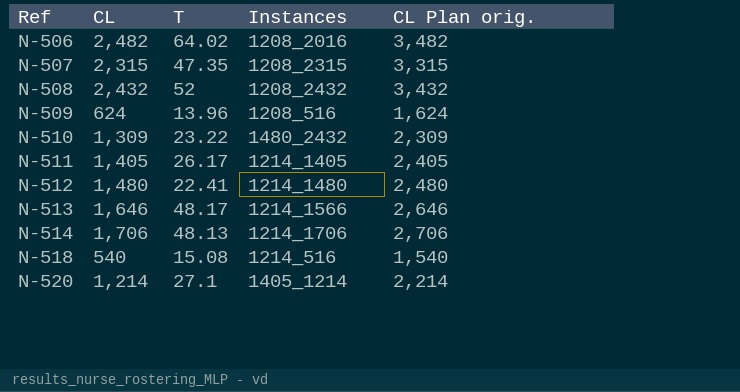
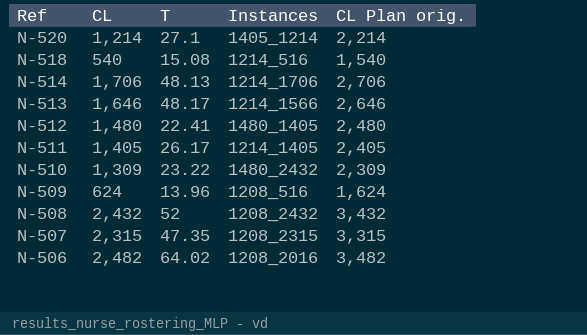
row order: Ref ascending -> Ref descending
N-512 | Instances: 1214_1480 -> 1480_1405

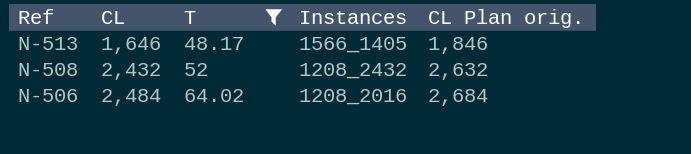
filter: none -> T >= 48.17
column CL Plan orig. | formula: [CL] + 1000 -> [CL] + 200
N-513 | Instances: 1214_1566 -> 1566_1405
N-506 | CL: 2,482 -> 2,484

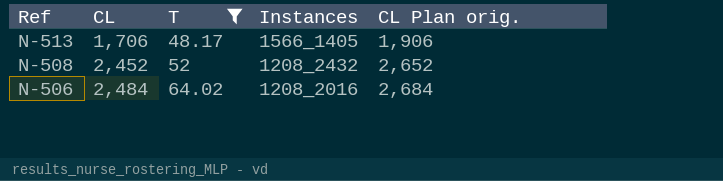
N-513 | CL: 1,646 -> 1,706
N-513 | CL Plan orig.: 1,846 -> 1,906
N-508 | CL: 2,432 -> 2,452
N-508 | CL Plan orig.: 2,632 -> 2,652

